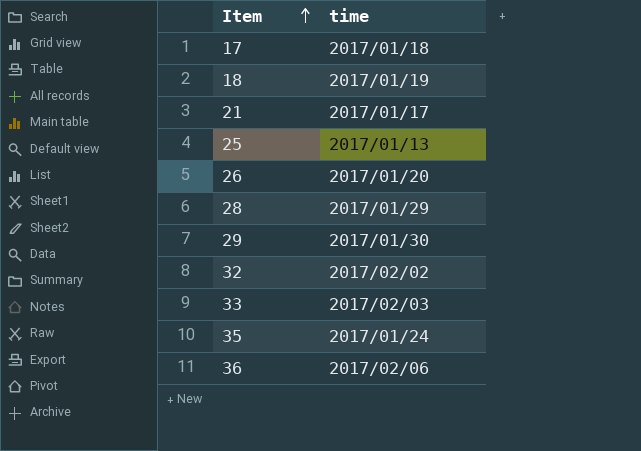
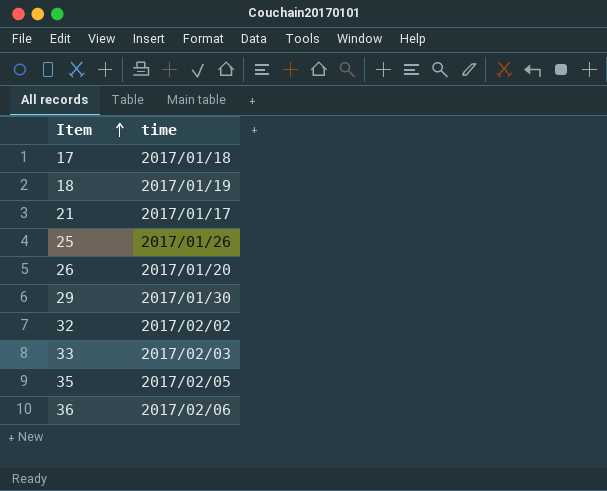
row 28: 2017/01/29 -> none
25 | time: 2017/01/13 -> 2017/01/26
35 | time: 2017/01/24 -> 2017/02/05

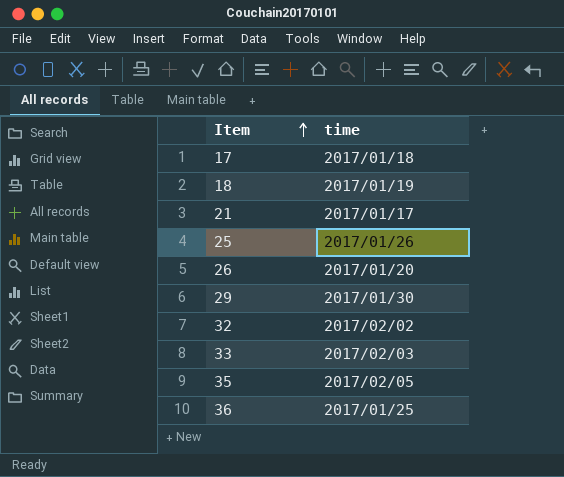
36 | time: 2017/02/06 -> 2017/01/25

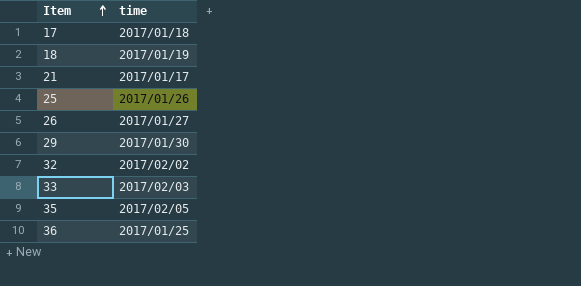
26 | time: 2017/01/20 -> 2017/01/27

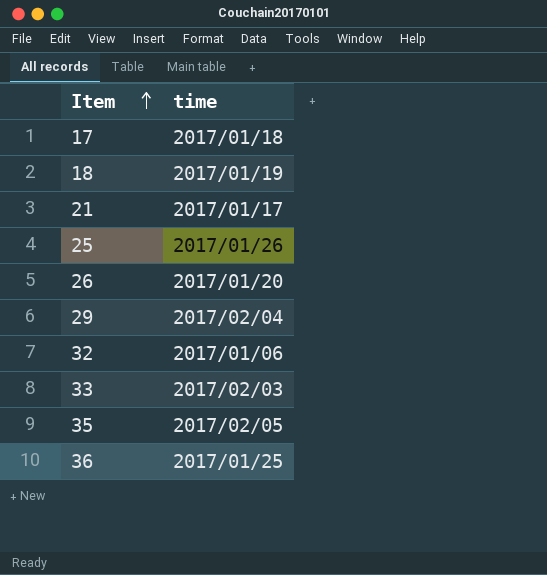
26 | time: 2017/01/27 -> 2017/01/20
29 | time: 2017/01/30 -> 2017/02/04
32 | time: 2017/02/02 -> 2017/01/06

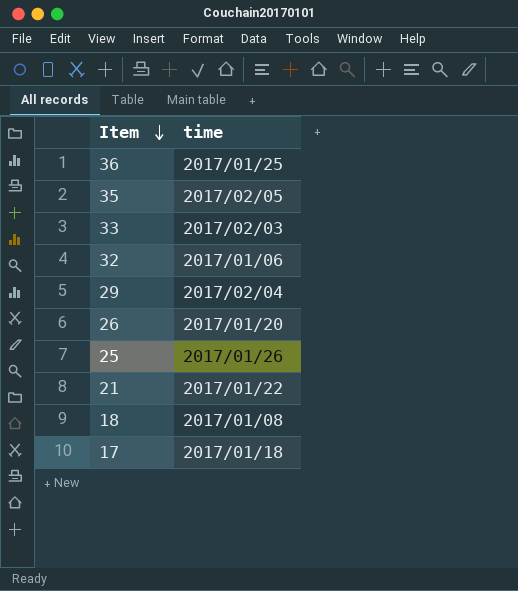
row order: Item ascending -> Item descending
21 | time: 2017/01/17 -> 2017/01/22
18 | time: 2017/01/19 -> 2017/01/08

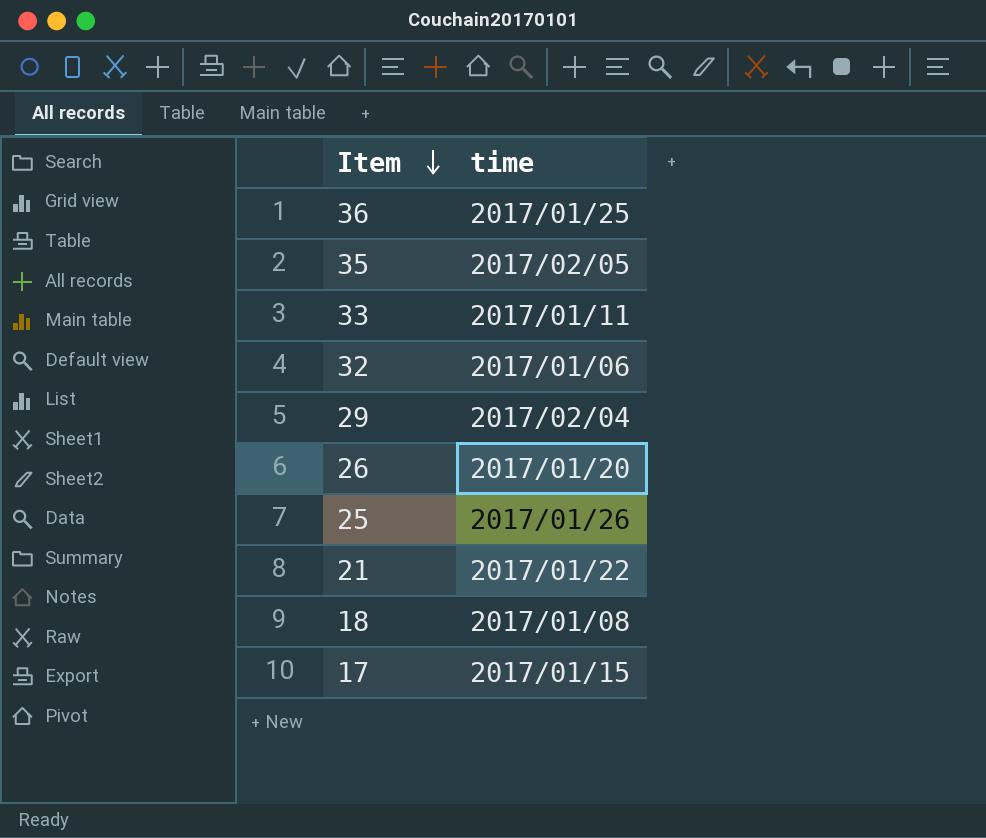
33 | time: 2017/02/03 -> 2017/01/11
17 | time: 2017/01/18 -> 2017/01/15

